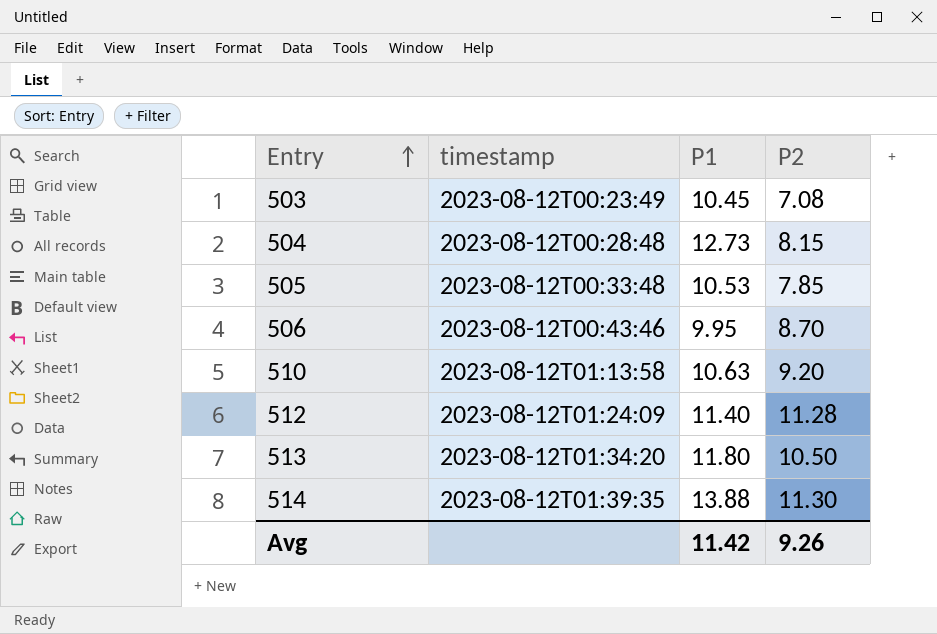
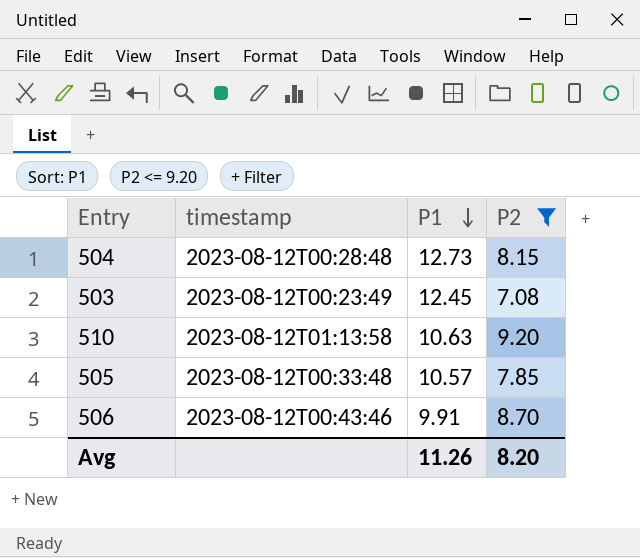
filter: none -> P2 <= 9.20
row order: Entry ascending -> P1 descending
503 | P1: 10.45 -> 12.45
505 | P1: 10.53 -> 10.57
506 | P1: 9.95 -> 9.91
Avg | P1: 11.42 -> 11.26
Avg | P2: 9.26 -> 8.20

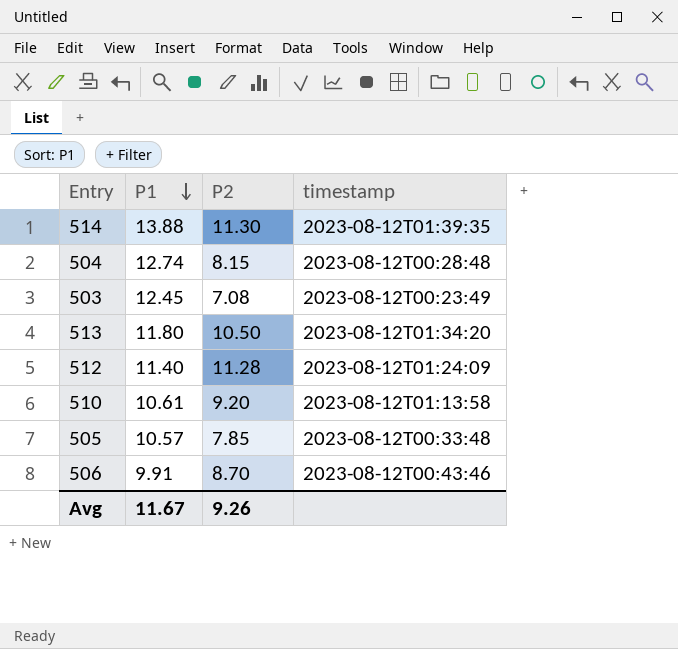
filter: P2 <= 9.20 -> none
column timestamp | position: 2 -> 4
504 | P1: 12.73 -> 12.74
510 | P1: 10.63 -> 10.61
Avg | P1: 11.26 -> 11.67
Avg | P2: 8.20 -> 9.26

